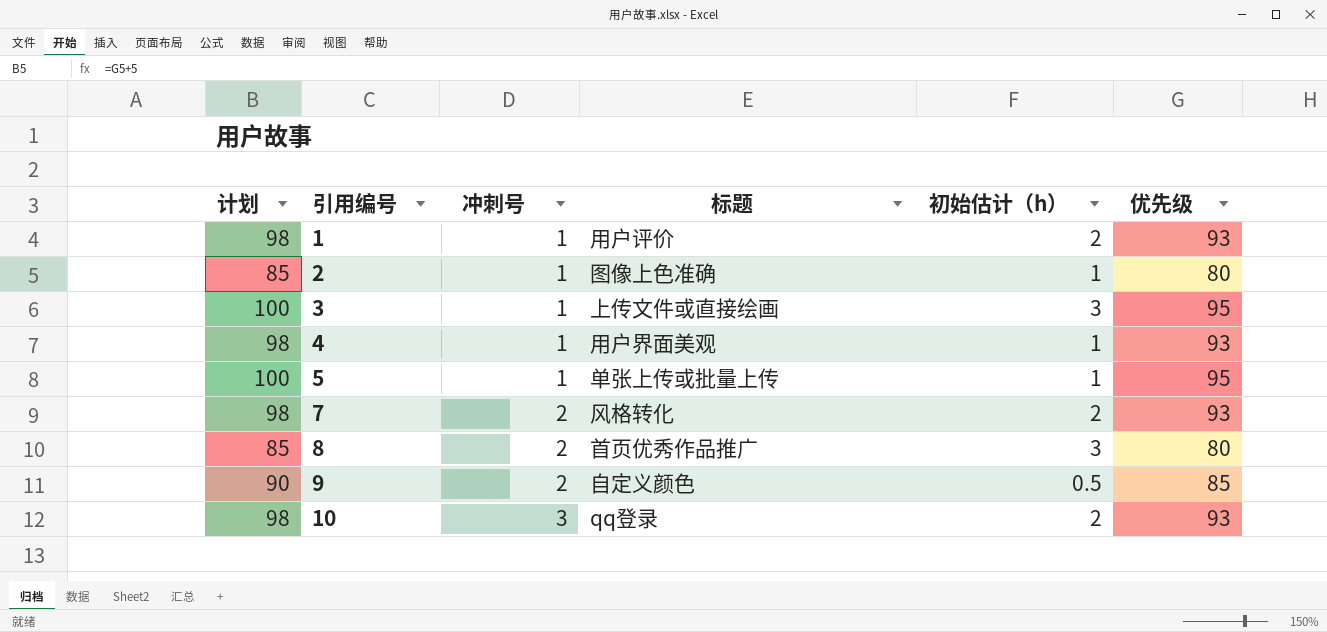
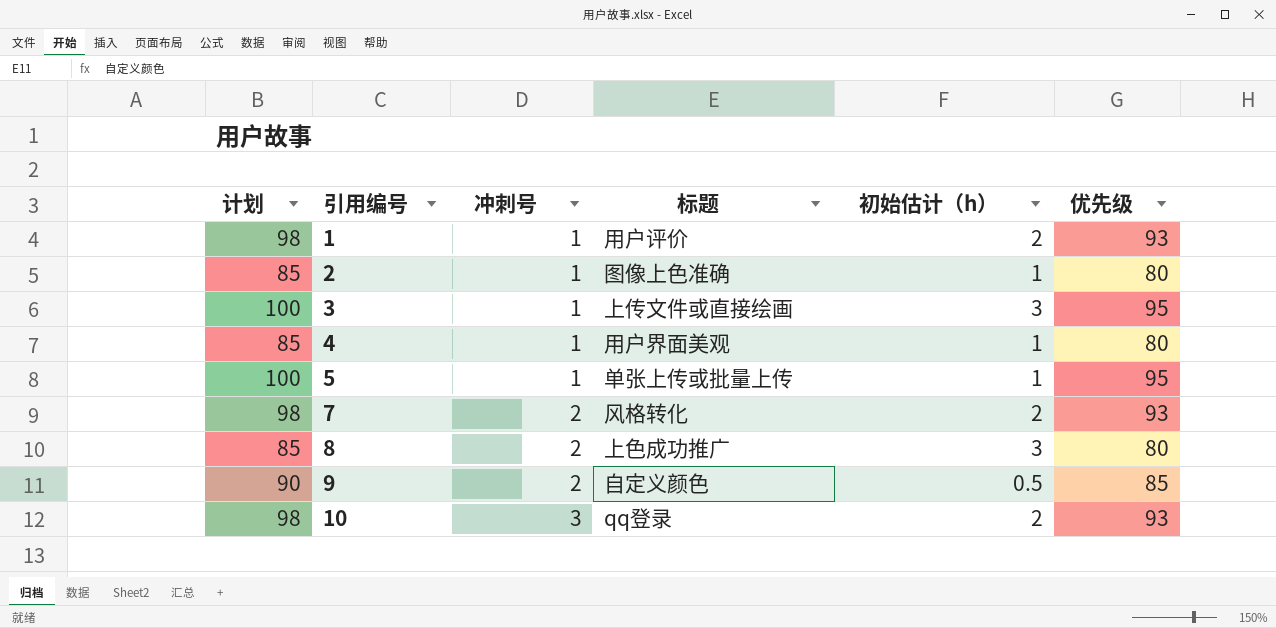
4 | 计划: 98 -> 85
4 | 优先级: 93 -> 80
8 | 标题: 首页优秀作品推广 -> 上色成功推广

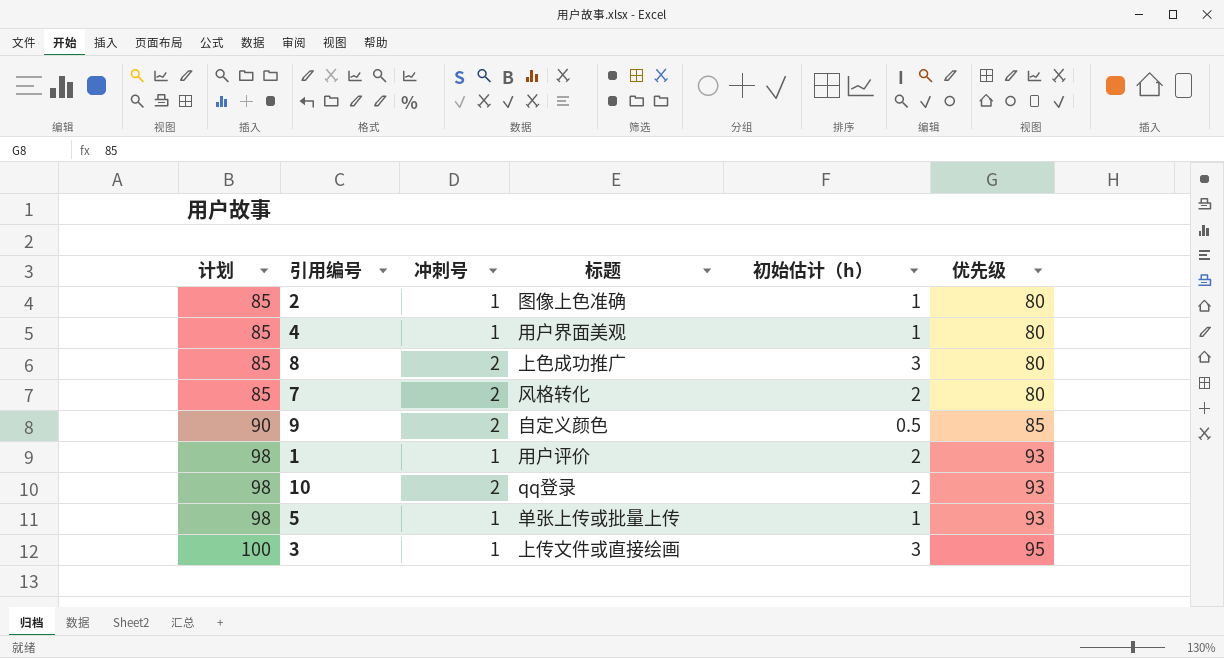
row order: 引用编号 ascending -> 计划 ascending
7 | 计划: 98 -> 85
7 | 优先级: 93 -> 80
10 | 冲刺号: 3 -> 2
5 | 计划: 100 -> 98
5 | 优先级: 95 -> 93

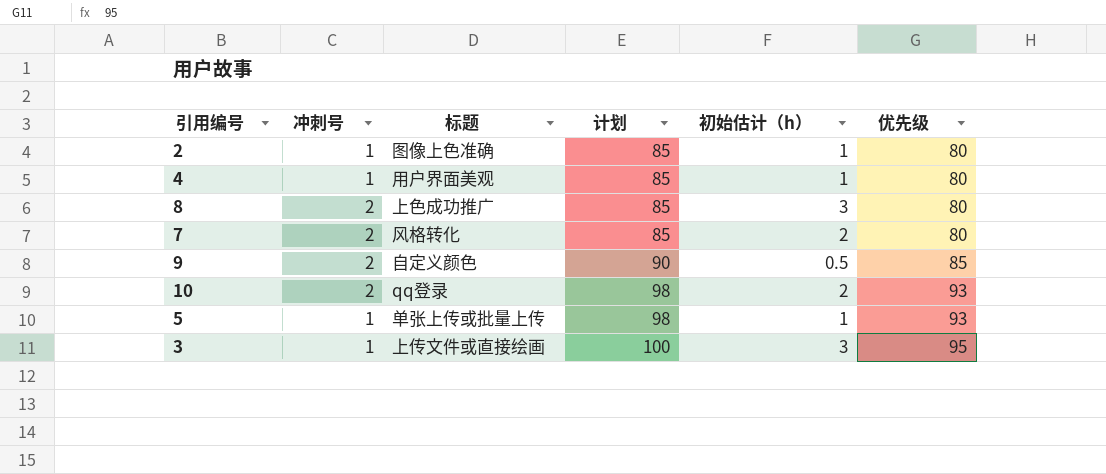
column 计划 | position: 1 -> 4
row 1: 98 | 1 | 用户评价 | 2 | 93 -> none

